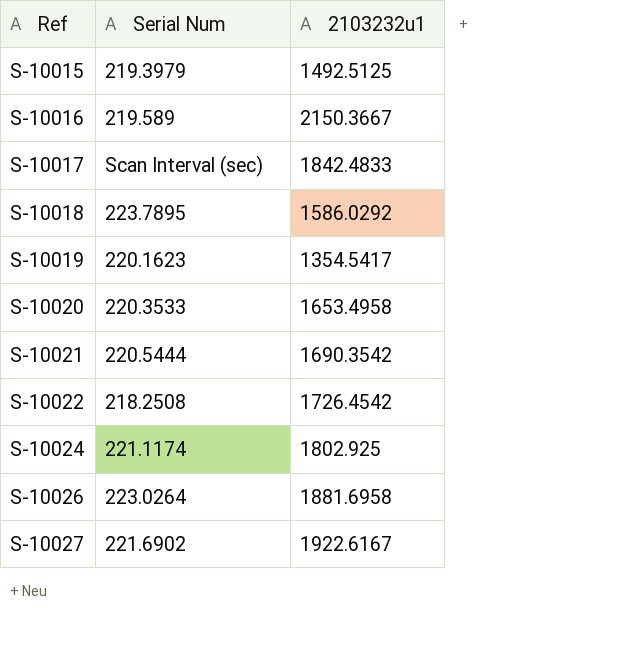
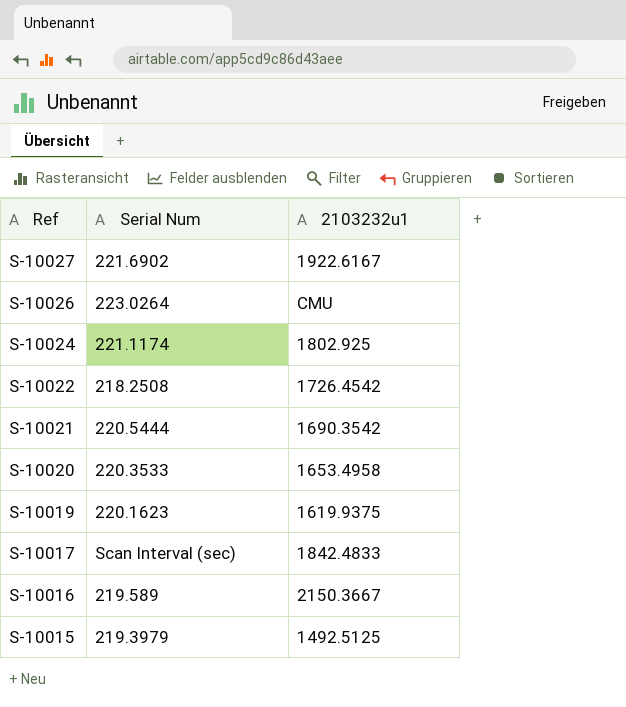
row order: Ref ascending -> Ref descending
row S-10018: 223.7895 | 1586.0292 -> none
S-10026 | 2103232u1: 1881.6958 -> CMU
S-10019 | 2103232u1: 1354.5417 -> 1619.9375

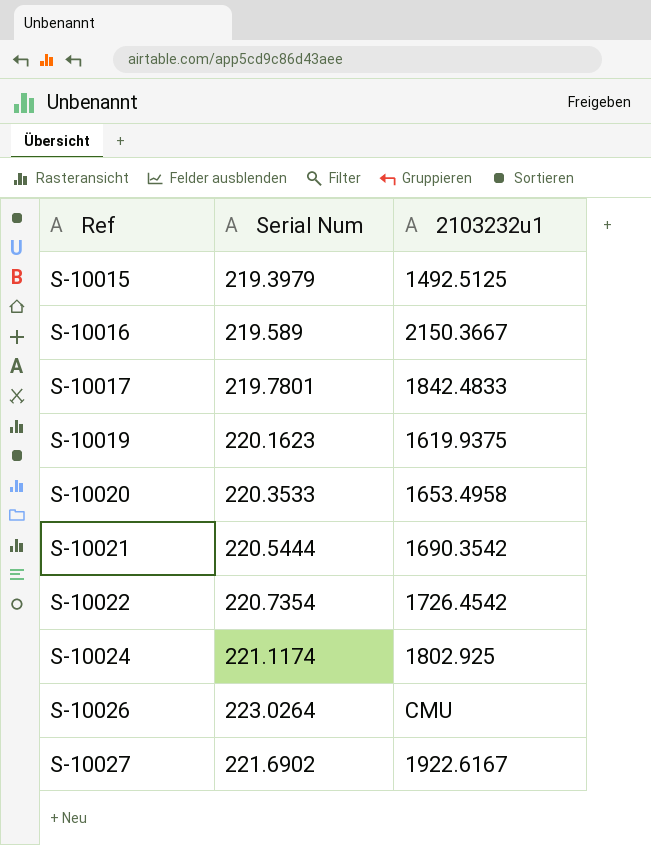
row order: Ref descending -> Ref ascending
S-10017 | Serial Num: Scan Interval (sec) -> 219.7801
S-10022 | Serial Num: 218.2508 -> 220.7354

